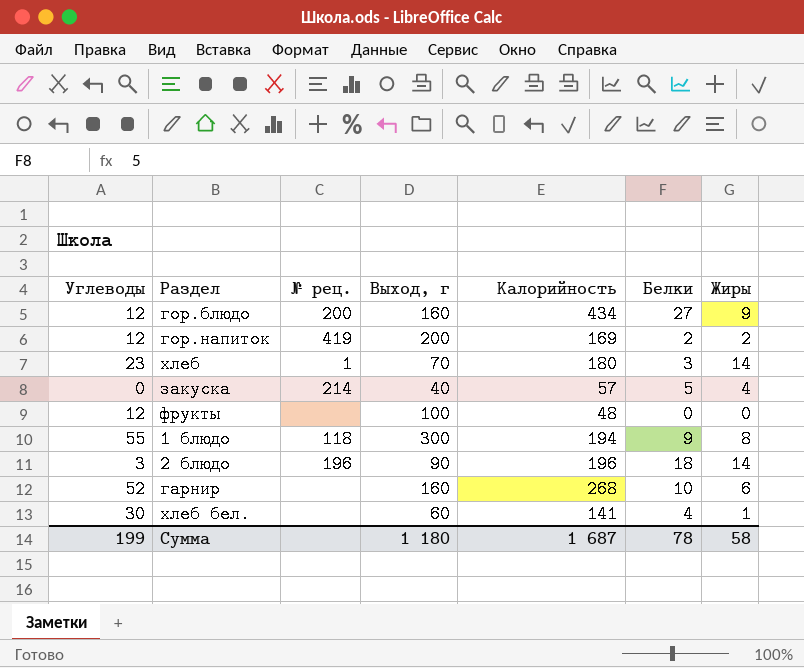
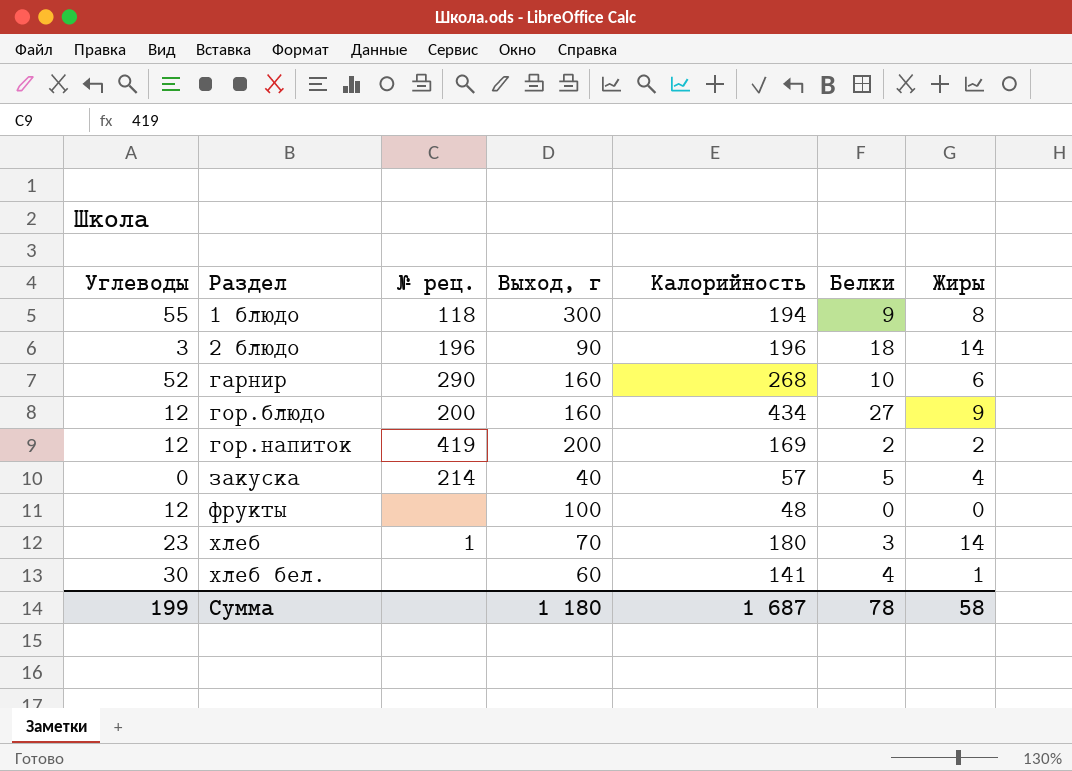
row order: none -> Раздел ascending
гарнир | № рец.: none -> 290

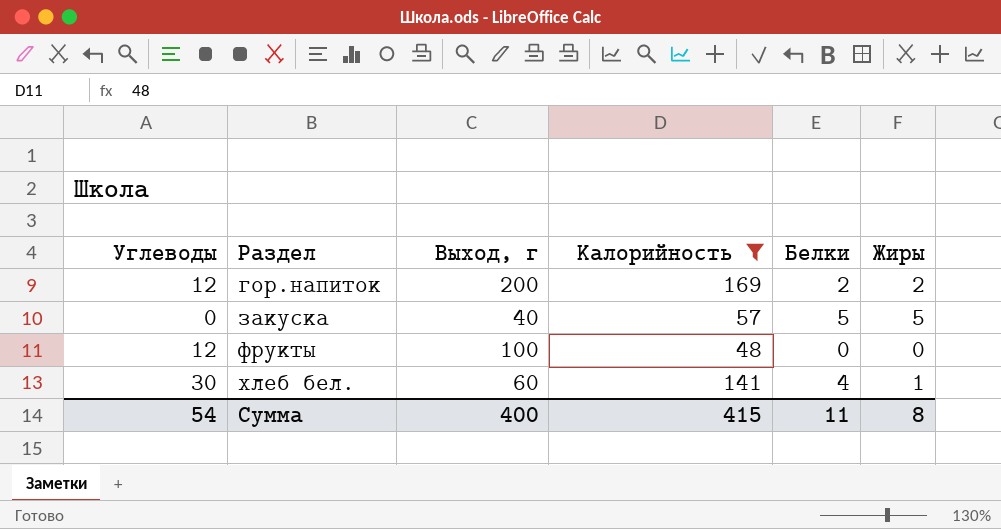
filter: none -> Калорийность <= 169
column № рец. | position: 3 -> none
закуска | Жиры: 4 -> 5
Сумма | Углеводы: 199 -> 54
Сумма | Выход, г: 1 180 -> 400
Сумма | Калорийность: 1 687 -> 415
Сумма | Белки: 78 -> 11
Сумма | Жиры: 58 -> 8

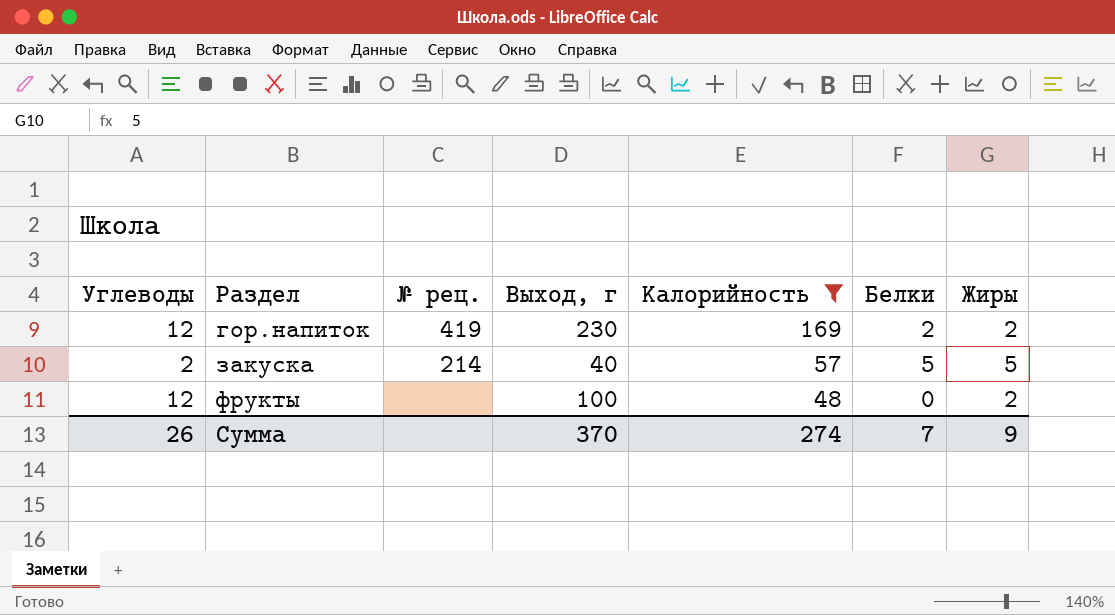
column № рец. | position: none -> 3
row хлеб бел.: 30 | 60 | 141 | 4 | 1 -> none
гор.напиток | Выход, г: 200 -> 230
закуска | Углеводы: 0 -> 2
фрукты | Жиры: 0 -> 2
Сумма | Углеводы: 54 -> 26
Сумма | Выход, г: 400 -> 370
Сумма | Калорийность: 415 -> 274
Сумма | Белки: 11 -> 7
Сумма | Жиры: 8 -> 9

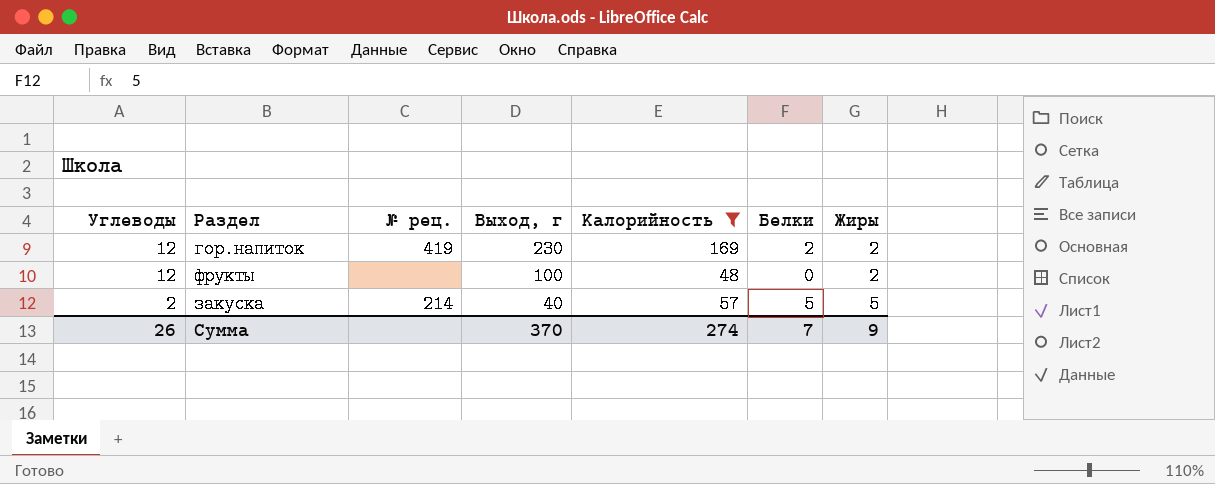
row order: Раздел ascending -> Углеводы descending

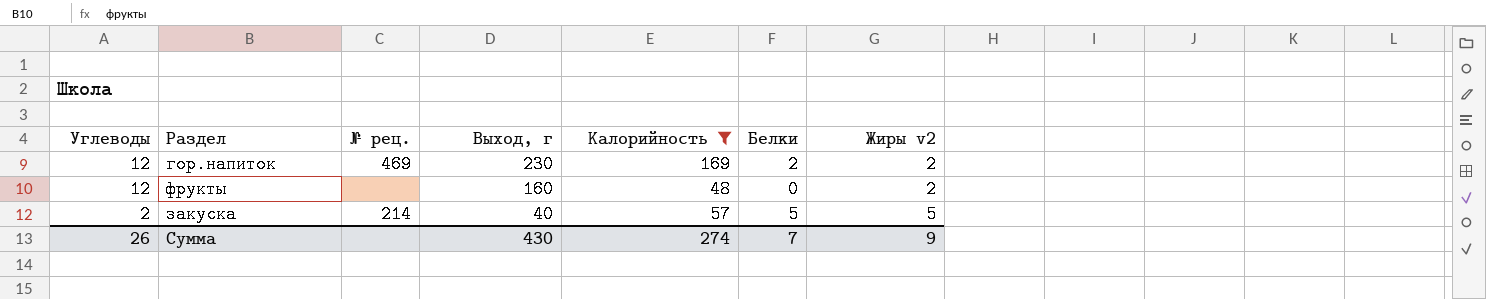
column name: Жиры -> Жиры v2
гор.напиток | № рец.: 419 -> 469
фрукты | Выход, г: 100 -> 160
Сумма | Выход, г: 370 -> 430

